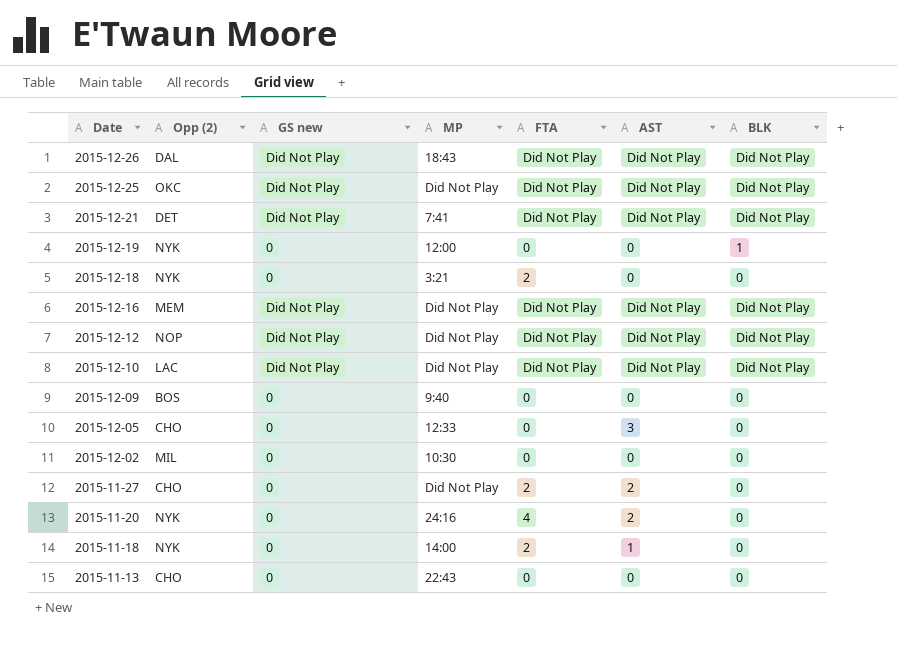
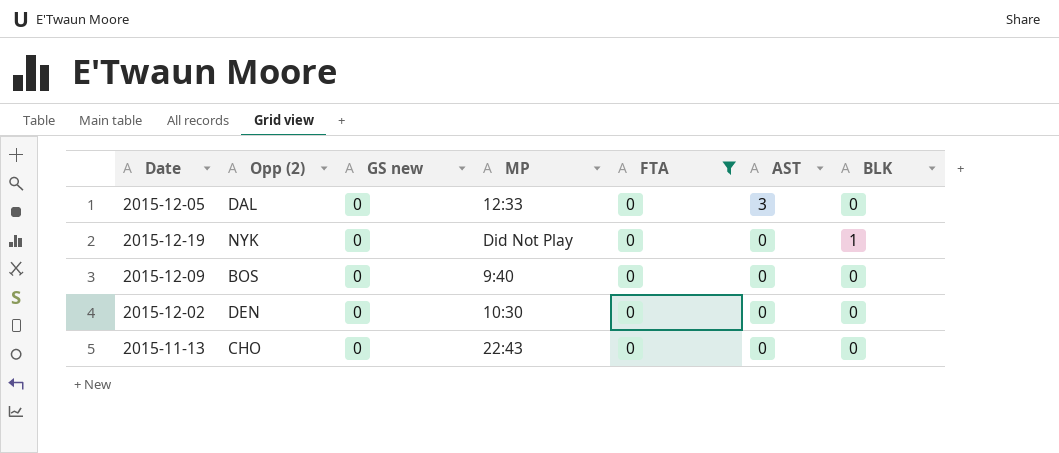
filter: none -> FTA = 0
row order: Date descending -> AST descending
2015-12-05 | Opp (2): CHO -> DAL
2015-12-19 | MP: 12:00 -> Did Not Play
2015-12-02 | Opp (2): MIL -> DEN

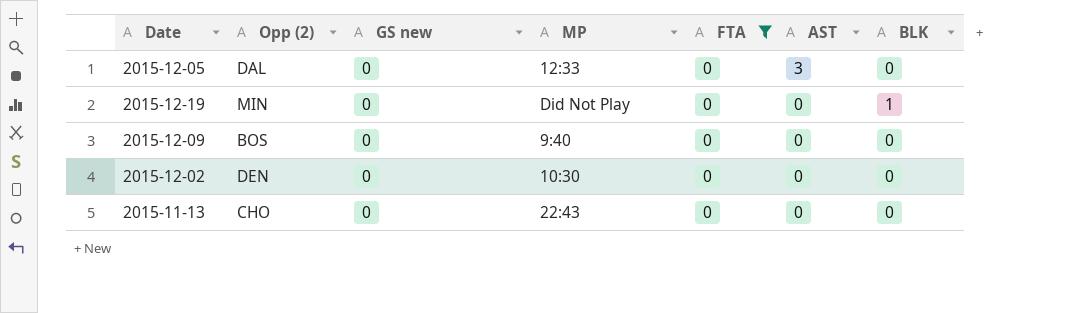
2015-12-19 | Opp (2): NYK -> MIN

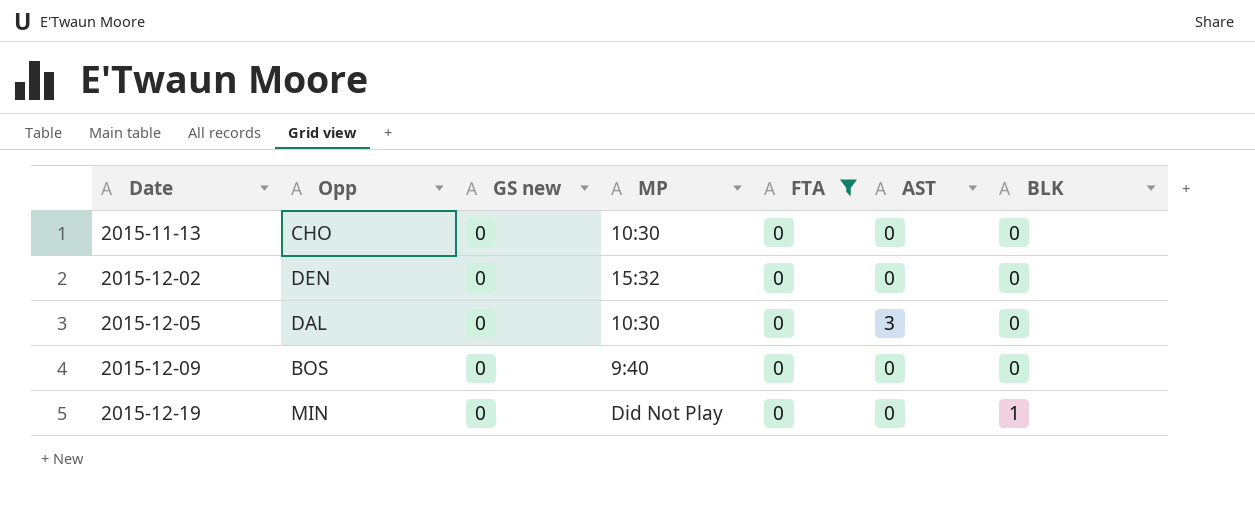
row order: AST descending -> Date ascending
column name: Opp (2) -> Opp
2015-11-13 | MP: 22:43 -> 10:30
2015-12-02 | MP: 10:30 -> 15:32
2015-12-05 | MP: 12:33 -> 10:30

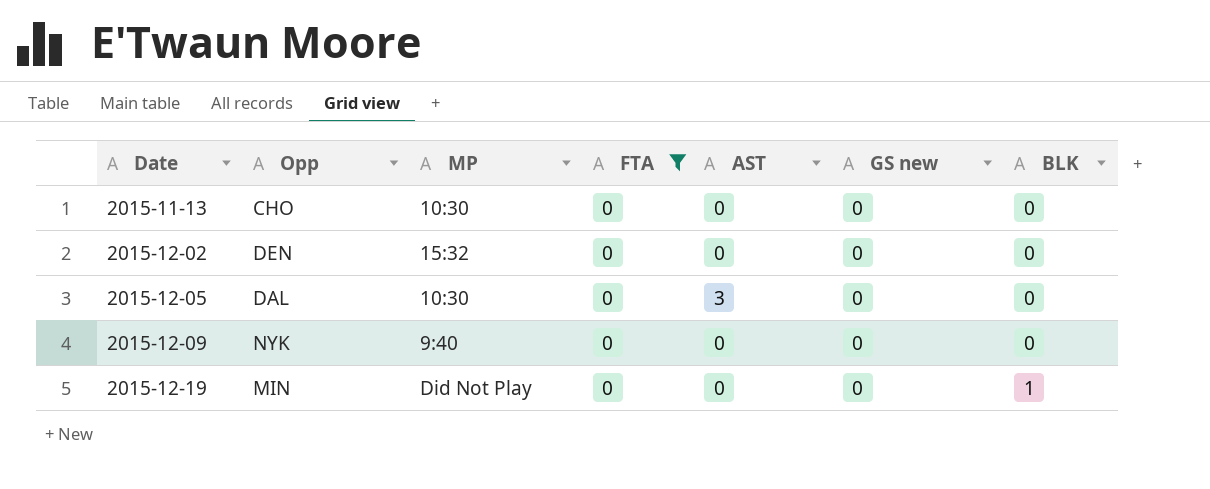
column GS new | position: 3 -> 6
2015-12-09 | Opp: BOS -> NYK

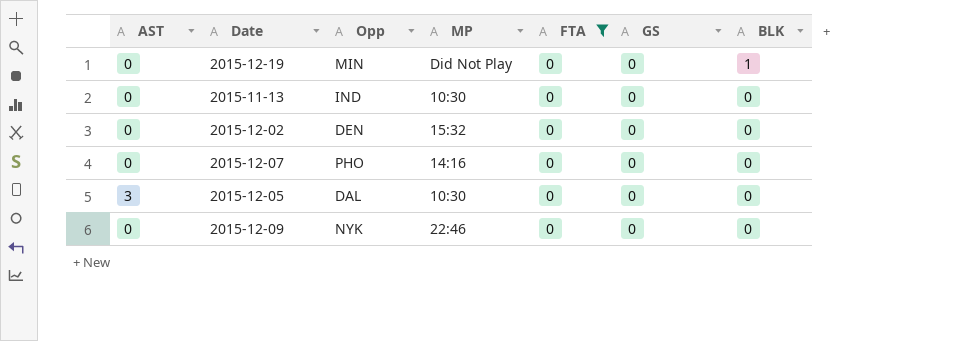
row order: Date ascending -> BLK descending
column AST | position: 5 -> 1
column name: GS new -> GS
2015-11-13 | Opp: CHO -> IND
row 2015-12-07: none -> 0 | PHO | 14:16 | 0 | 0 | 0
2015-12-09 | MP: 9:40 -> 22:46

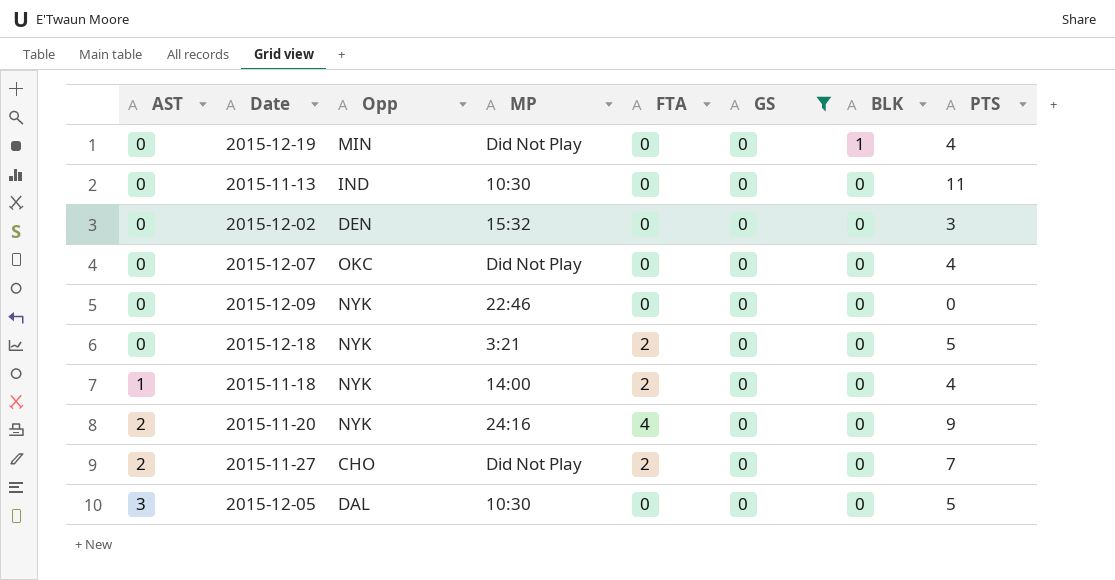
filter: FTA = 0 -> GS = 0
row order: BLK descending -> AST ascending
column PTS | position: none -> 8
2015-12-07 | Opp: PHO -> OKC
2015-12-07 | MP: 14:16 -> Did Not Play

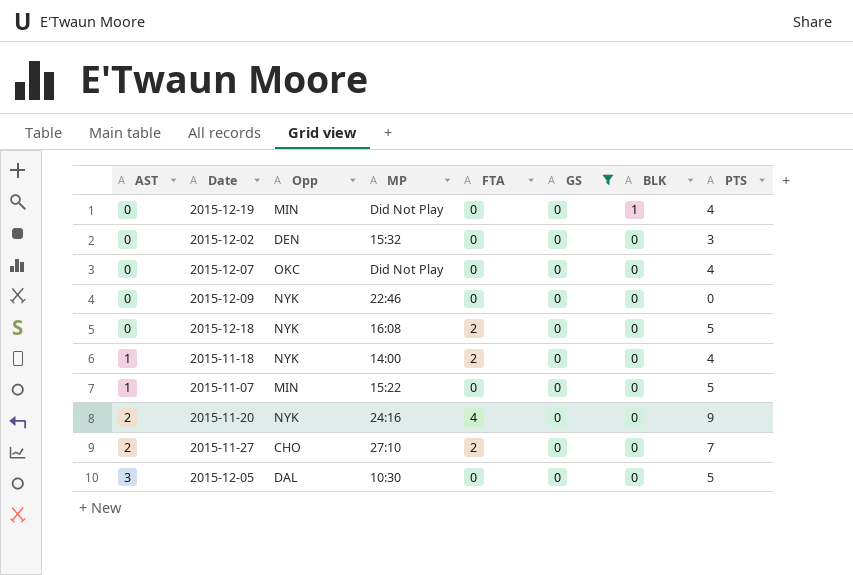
row 2015-11-13: 0 | IND | 10:30 | 0 | 0 | 0 | 11 -> none
2015-12-18 | MP: 3:21 -> 16:08
row 2015-11-07: none -> 1 | MIN | 15:22 | 0 | 0 | 0 | 5
2015-11-27 | MP: Did Not Play -> 27:10

